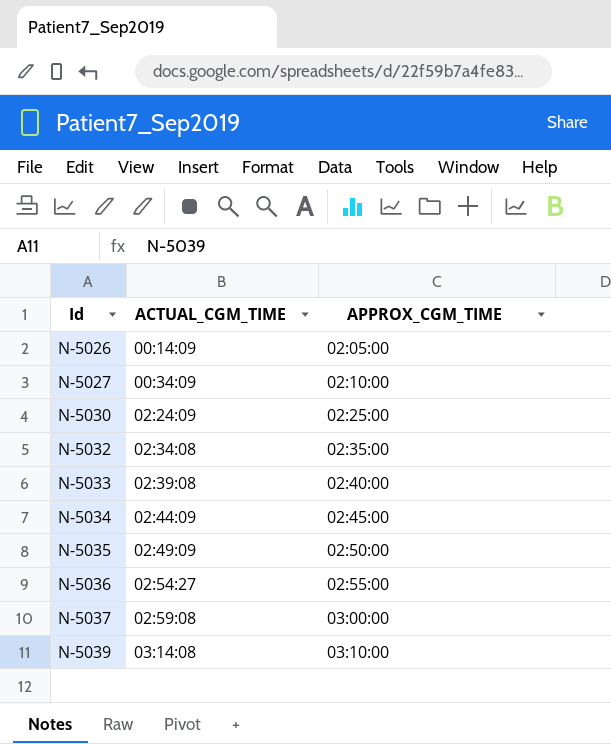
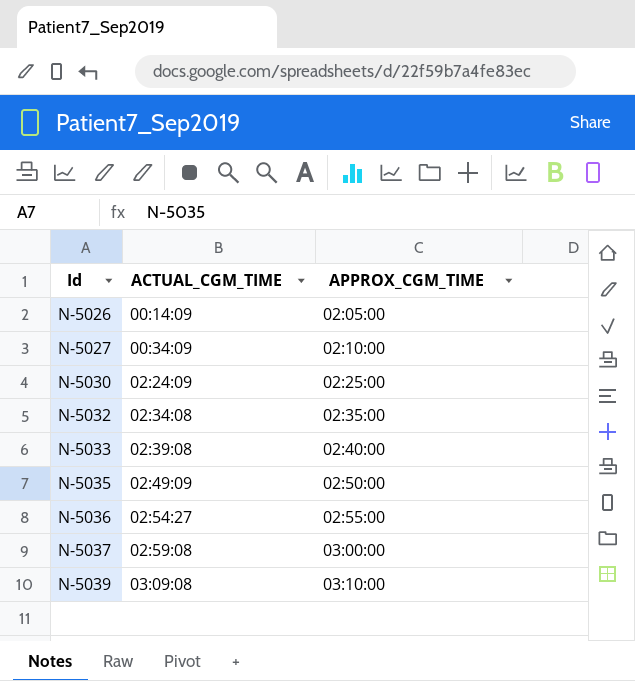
row N-5034: 02:44:09 | 02:45:00 -> none
N-5039 | ACTUAL_CGM_TIME: 03:14:08 -> 03:09:08

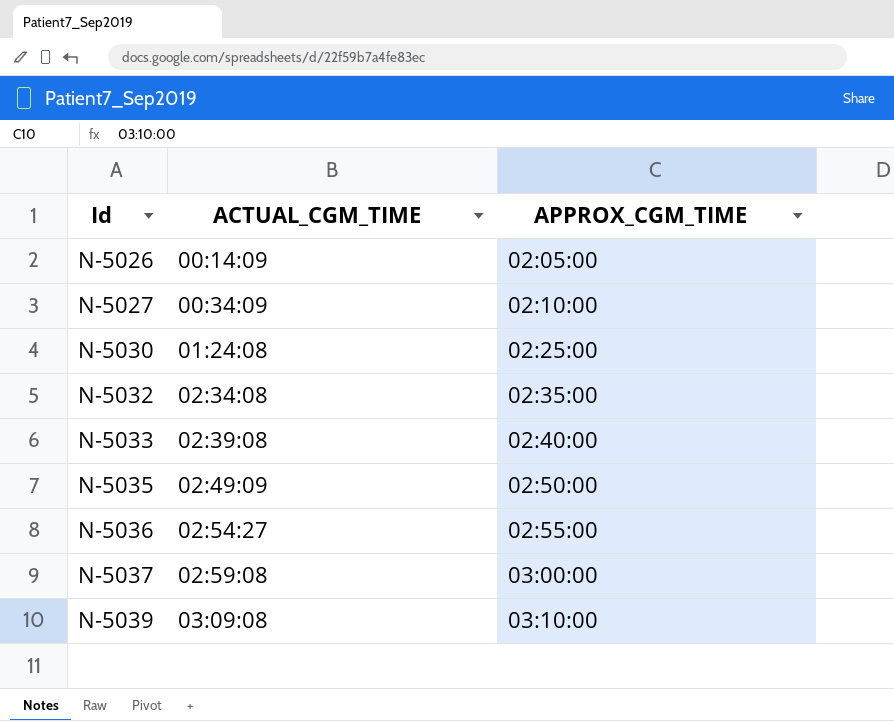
N-5030 | ACTUAL_CGM_TIME: 02:24:09 -> 01:24:08

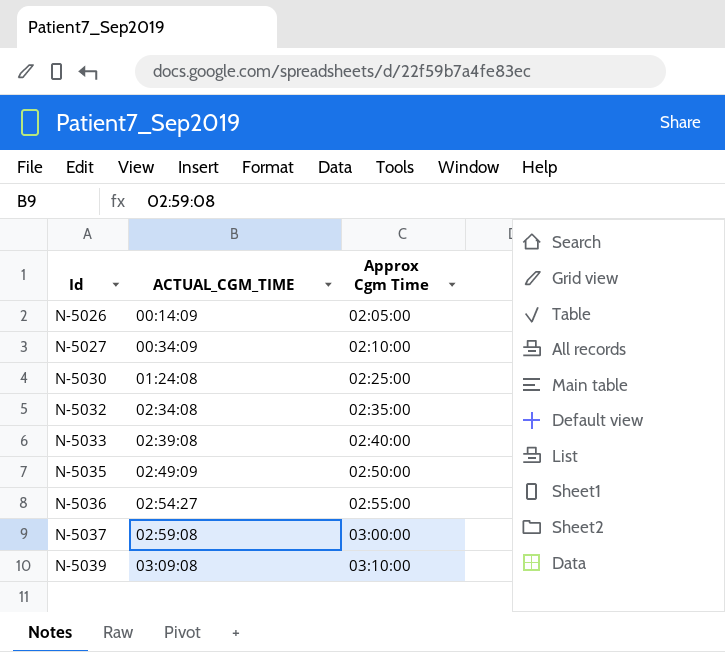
column name: APPROX_CGM_TIME -> Approx Cgm Time

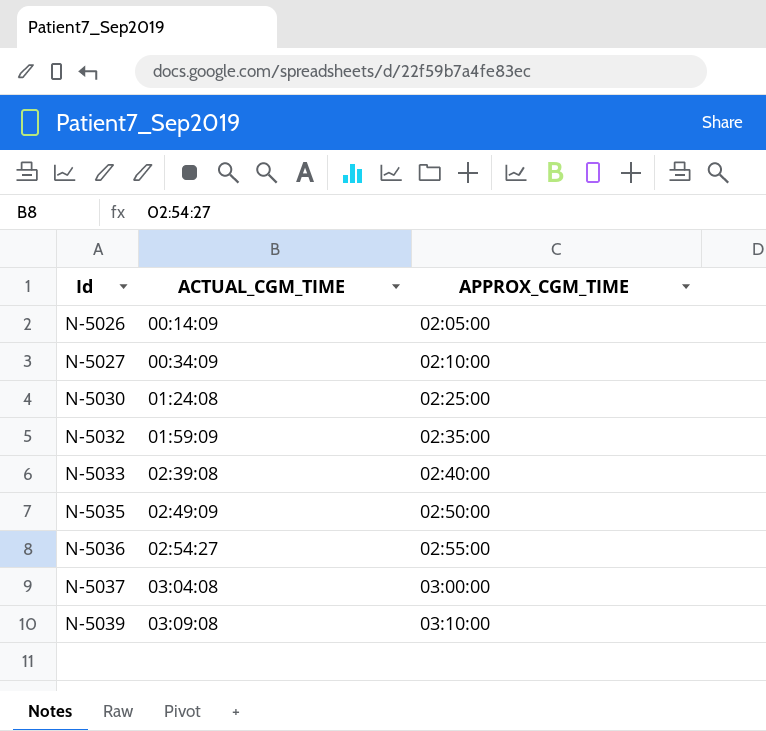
column name: Approx Cgm Time -> APPROX_CGM_TIME
N-5032 | ACTUAL_CGM_TIME: 02:34:08 -> 01:59:09
N-5037 | ACTUAL_CGM_TIME: 02:59:08 -> 03:04:08

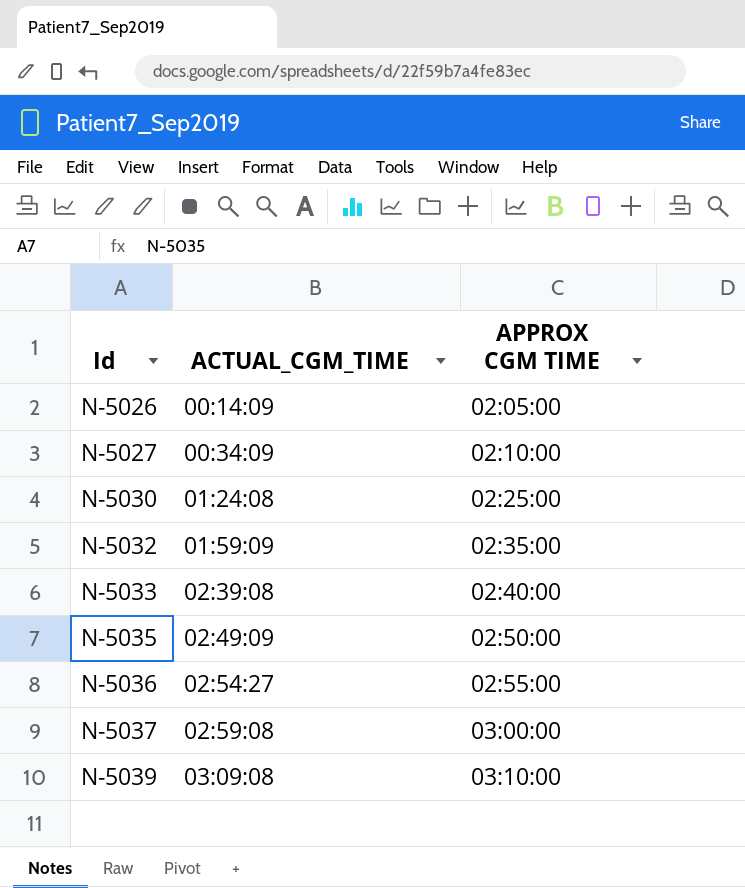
column name: APPROX_CGM_TIME -> APPROX CGM TIME
N-5037 | ACTUAL_CGM_TIME: 03:04:08 -> 02:59:08

